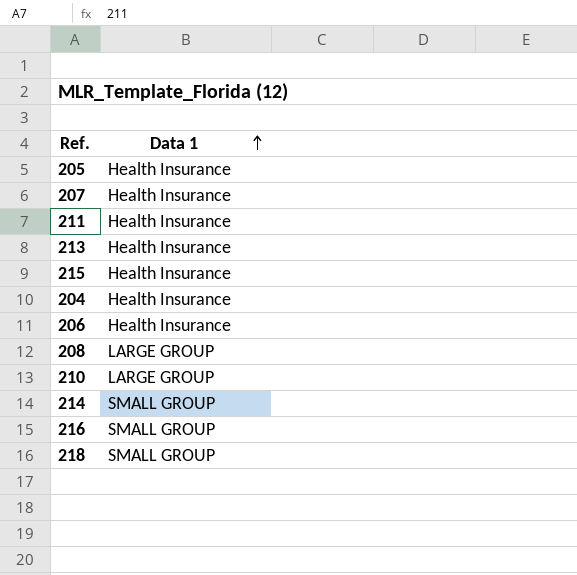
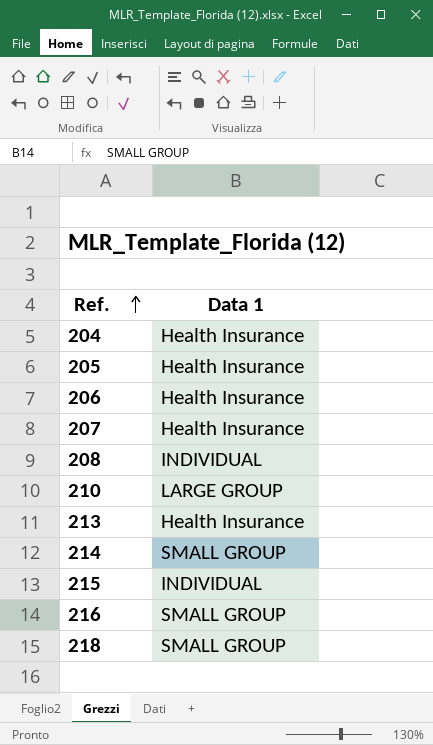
row order: Data 1 ascending -> Ref. ascending
row 211: Health Insurance -> none
208 | Data 1: LARGE GROUP -> INDIVIDUAL
215 | Data 1: Health Insurance -> INDIVIDUAL

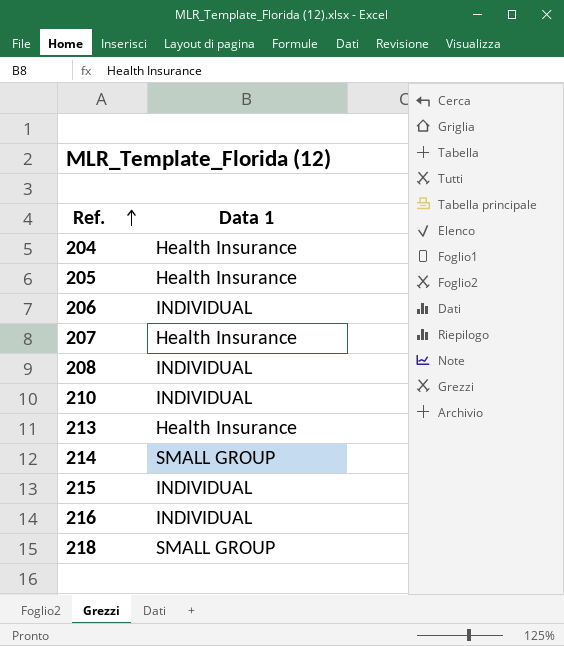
206 | Data 1: Health Insurance -> INDIVIDUAL
210 | Data 1: LARGE GROUP -> INDIVIDUAL
216 | Data 1: SMALL GROUP -> INDIVIDUAL

